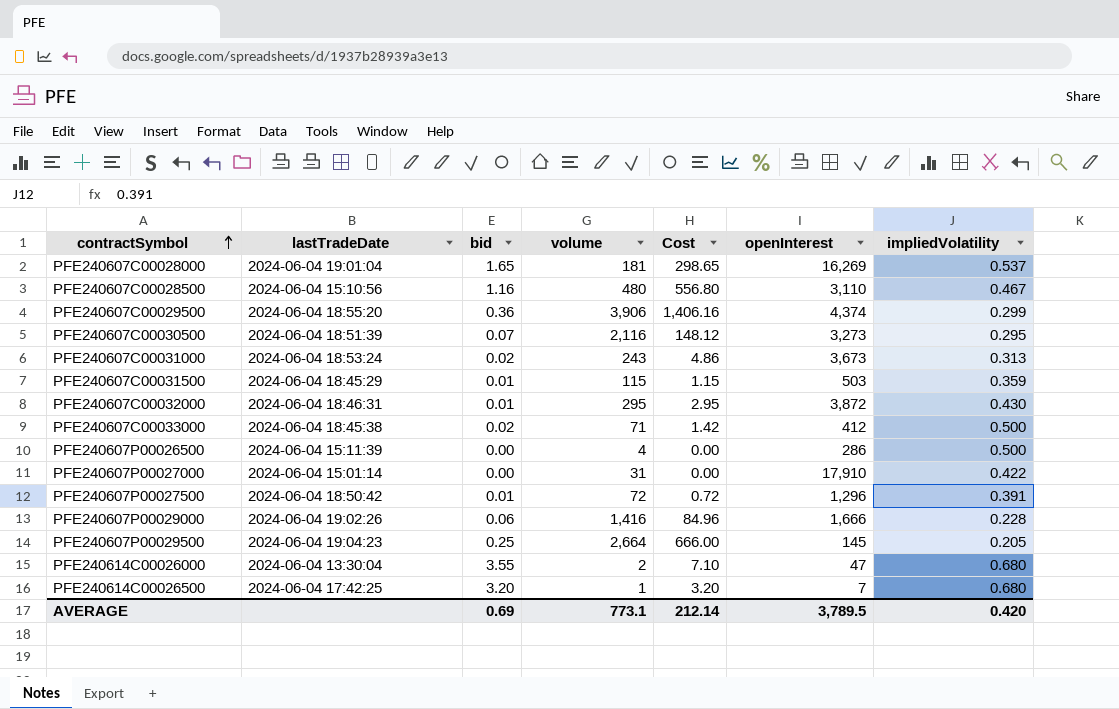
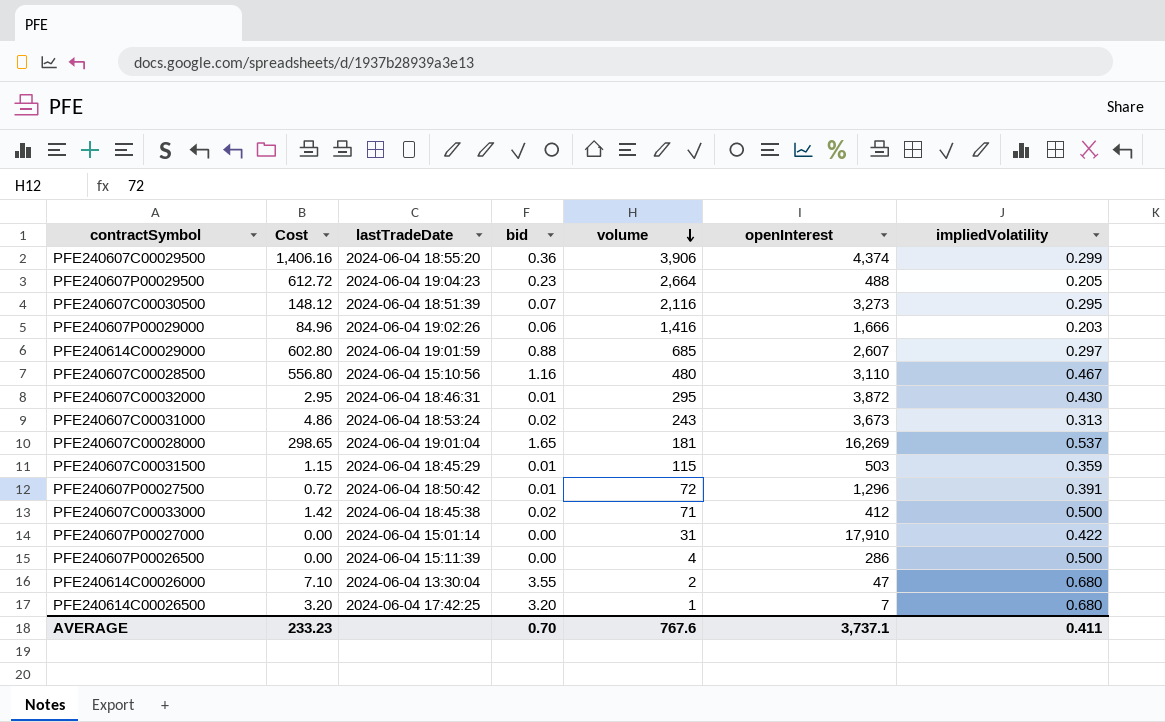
row order: contractSymbol ascending -> volume descending
column Cost | position: 5 -> 2
PFE240607P00029500 | Cost: 666.00 -> 612.72
PFE240607P00029500 | bid: 0.25 -> 0.23
PFE240607P00029500 | openInterest: 145 -> 488
PFE240607P00029000 | impliedVolatility: 0.228 -> 0.203
row PFE240614C00029000: none -> 602.80 | 2024-06-04 19:01:59 | 0.88 | 685 | 2,607 | 0.297
AVERAGE | Cost: 212.14 -> 233.23
AVERAGE | bid: 0.69 -> 0.70
AVERAGE | volume: 773.1 -> 767.6
AVERAGE | openInterest: 3,789.5 -> 3,737.1
AVERAGE | impliedVolatility: 0.420 -> 0.411

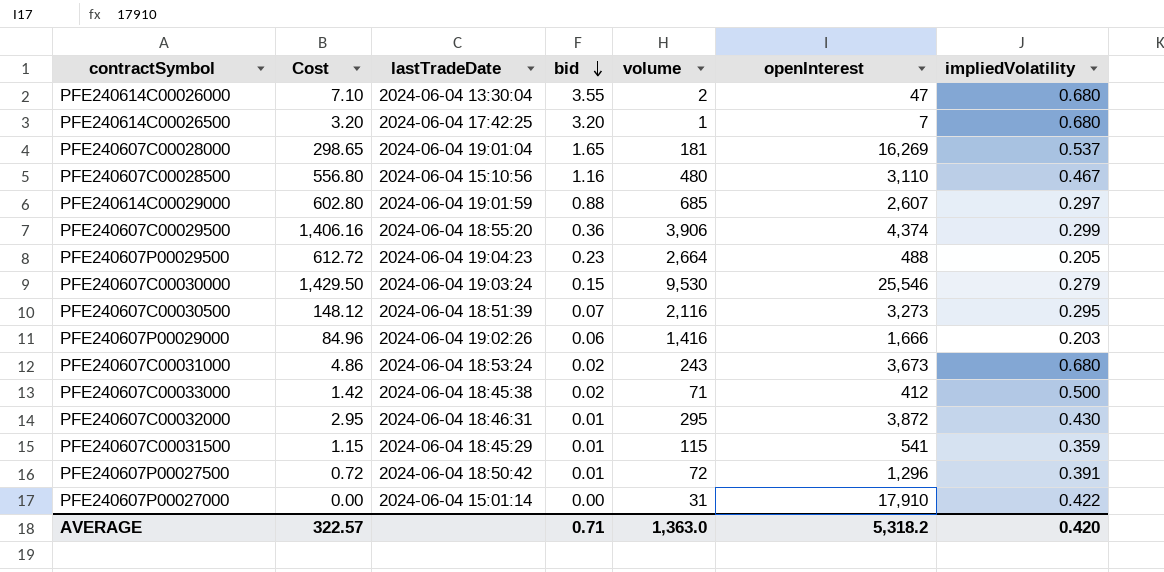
row order: volume descending -> bid descending
row PFE240607P00026500: 0.00 | 2024-06-04 15:11:39 | 0.00 | 4 | 286 | 0.500 -> none
row PFE240607C00030000: none -> 1,429.50 | 2024-06-04 19:03:24 | 0.15 | 9,530 | 25,546 | 0.279
PFE240607C00031000 | impliedVolatility: 0.313 -> 0.680
PFE240607C00031500 | openInterest: 503 -> 541
AVERAGE | Cost: 233.23 -> 322.57
AVERAGE | bid: 0.70 -> 0.71
AVERAGE | volume: 767.6 -> 1,363.0
AVERAGE | openInterest: 3,737.1 -> 5,318.2
AVERAGE | impliedVolatility: 0.411 -> 0.420

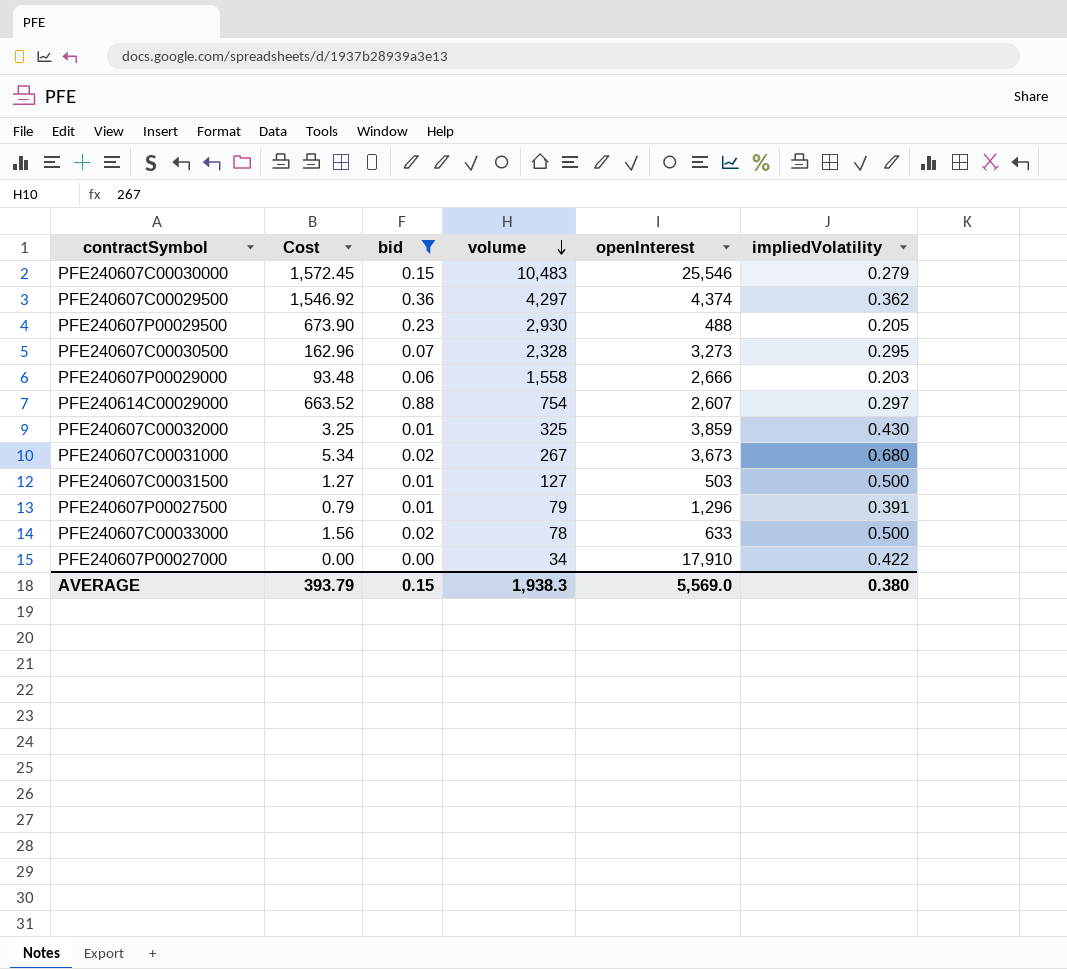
filter: none -> bid <= 0.88
row order: bid descending -> volume descending
column lastTradeDate | position: 3 -> none
PFE240607C00030000 | Cost: 1,429.50 -> 1,572.45
PFE240607C00030000 | volume: 9,530 -> 10,483
PFE240607C00029500 | Cost: 1,406.16 -> 1,546.92
PFE240607C00029500 | volume: 3,906 -> 4,297
PFE240607C00029500 | impliedVolatility: 0.299 -> 0.362
PFE240607P00029500 | Cost: 612.72 -> 673.90
PFE240607P00029500 | volume: 2,664 -> 2,930
PFE240607C00030500 | Cost: 148.12 -> 162.96
PFE240607C00030500 | volume: 2,116 -> 2,328
PFE240607P00029000 | Cost: 84.96 -> 93.48
PFE240607P00029000 | volume: 1,416 -> 1,558
PFE240607P00029000 | openInterest: 1,666 -> 2,666
PFE240614C00029000 | Cost: 602.80 -> 663.52
PFE240614C00029000 | volume: 685 -> 754
PFE240607C00032000 | Cost: 2.95 -> 3.25
PFE240607C00032000 | volume: 295 -> 325
PFE240607C00032000 | openInterest: 3,872 -> 3,859
PFE240607C00031000 | Cost: 4.86 -> 5.34
PFE240607C00031000 | volume: 243 -> 267
PFE240607C00031500 | Cost: 1.15 -> 1.27
PFE240607C00031500 | volume: 115 -> 127
PFE240607C00031500 | openInterest: 541 -> 503
PFE240607C00031500 | impliedVolatility: 0.359 -> 0.500
PFE240607P00027500 | Cost: 0.72 -> 0.79
PFE240607P00027500 | volume: 72 -> 79
PFE240607C00033000 | Cost: 1.42 -> 1.56
PFE240607C00033000 | volume: 71 -> 78
PFE240607C00033000 | openInterest: 412 -> 633
PFE240607P00027000 | volume: 31 -> 34
AVERAGE | Cost: 322.57 -> 393.79
AVERAGE | bid: 0.71 -> 0.15
AVERAGE | volume: 1,363.0 -> 1,938.3
AVERAGE | openInterest: 5,318.2 -> 5,569.0
AVERAGE | impliedVolatility: 0.420 -> 0.380

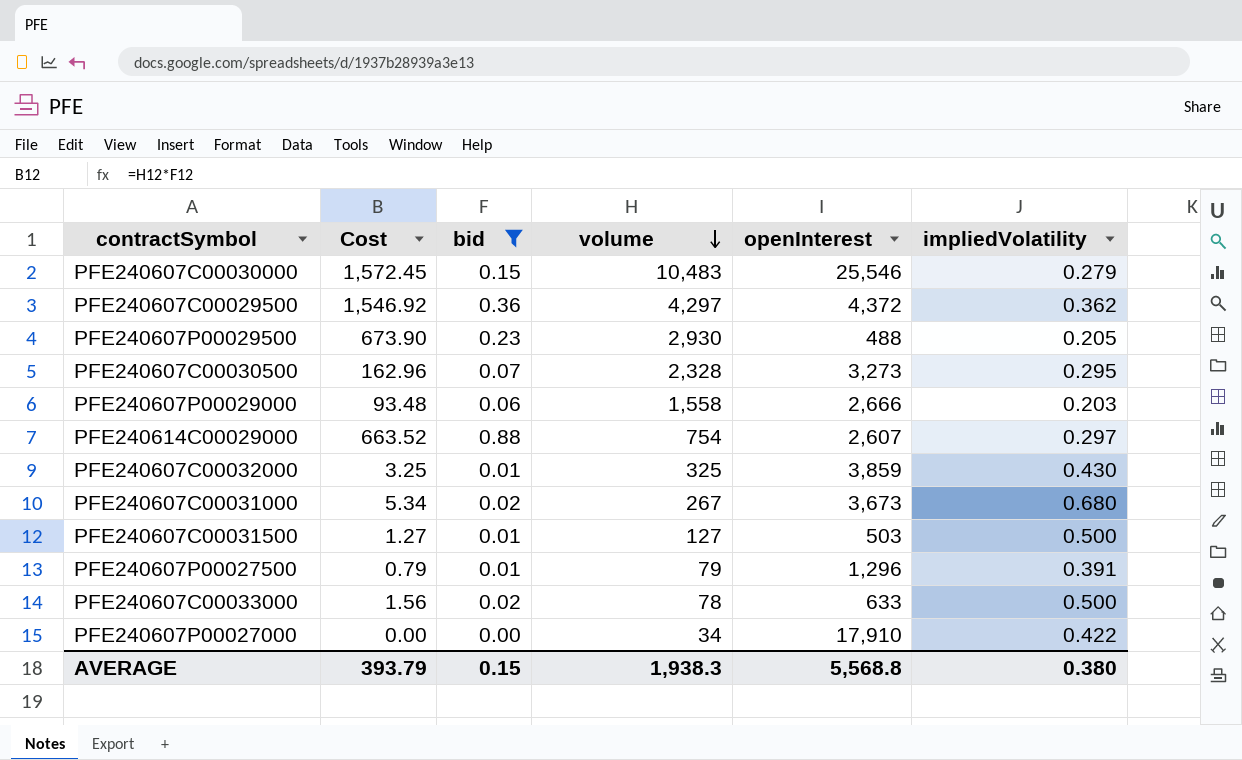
PFE240607C00029500 | openInterest: 4,374 -> 4,372
AVERAGE | openInterest: 5,569.0 -> 5,568.8

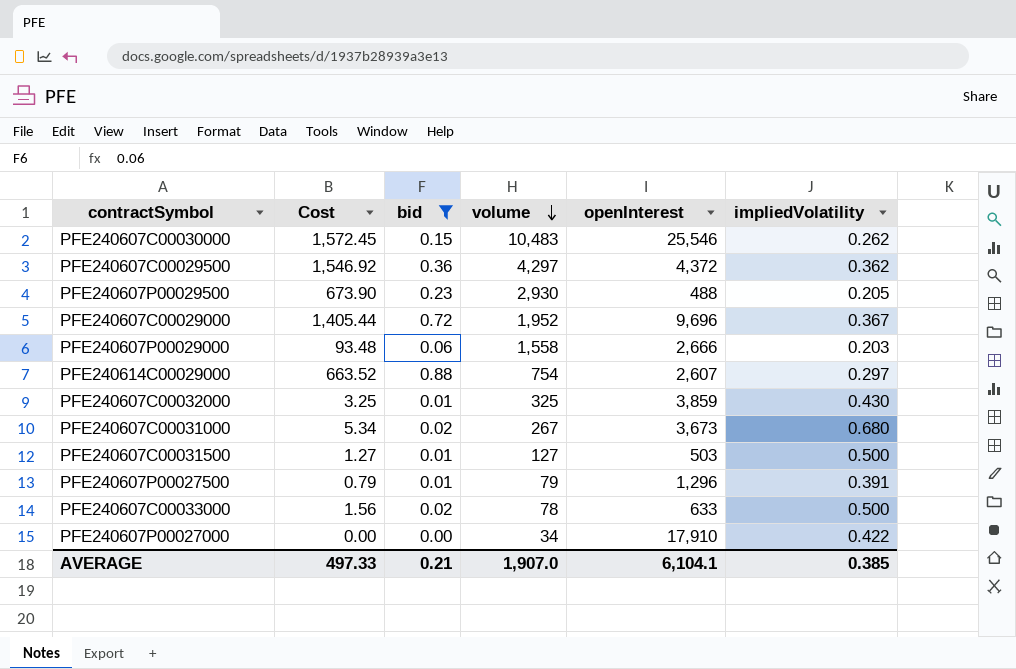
row PFE240607C00030500: 162.96 | 0.07 | 2,328 | 3,273 | 0.295 -> none
PFE240607C00030000 | impliedVolatility: 0.279 -> 0.262
row PFE240607C00029000: none -> 1,405.44 | 0.72 | 1,952 | 9,696 | 0.367
AVERAGE | Cost: 393.79 -> 497.33
AVERAGE | bid: 0.15 -> 0.21
AVERAGE | volume: 1,938.3 -> 1,907.0
AVERAGE | openInterest: 5,568.8 -> 6,104.1
AVERAGE | impliedVolatility: 0.380 -> 0.385

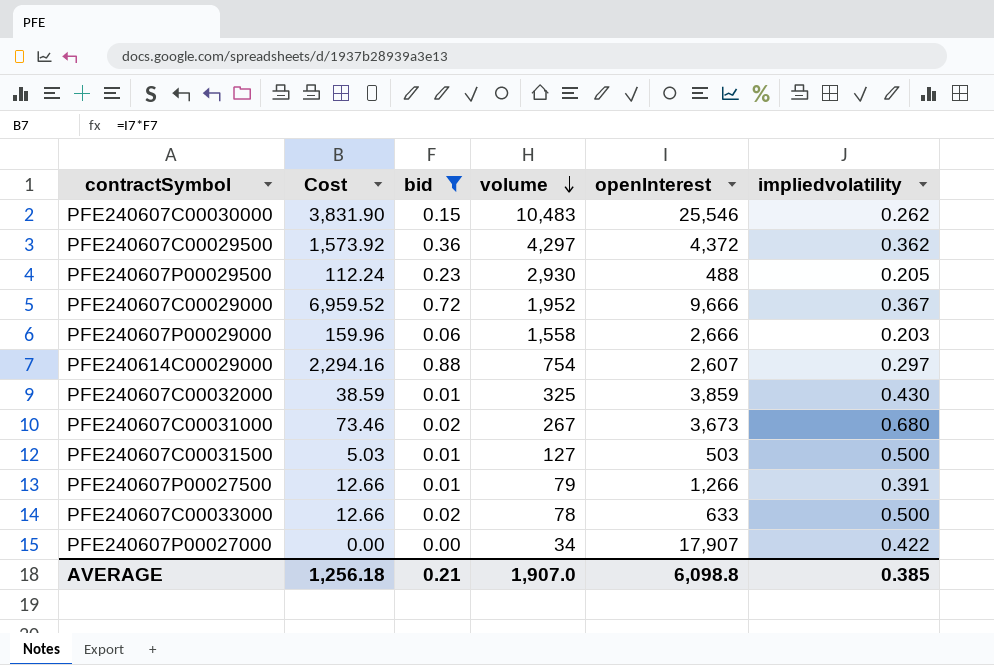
column Cost | formula: [bid] * [volume] -> [bid] * [openInterest]
column name: impliedVolatility -> impliedvolatility
PFE240607C00029000 | openInterest: 9,696 -> 9,666
PFE240607P00027500 | openInterest: 1,296 -> 1,266
PFE240607P00027000 | openInterest: 17,910 -> 17,907
AVERAGE | Cost: 497.33 -> 1,256.18
AVERAGE | openInterest: 6,104.1 -> 6,098.8

